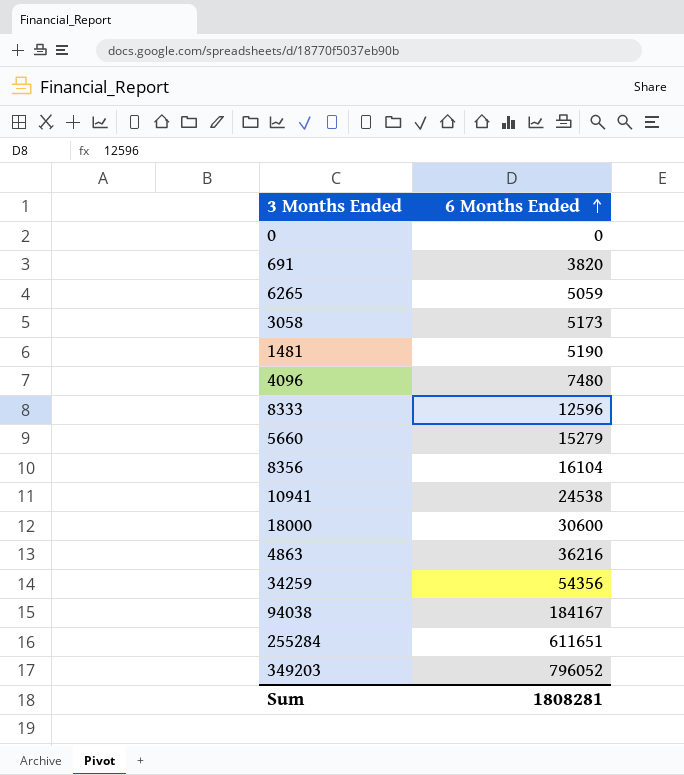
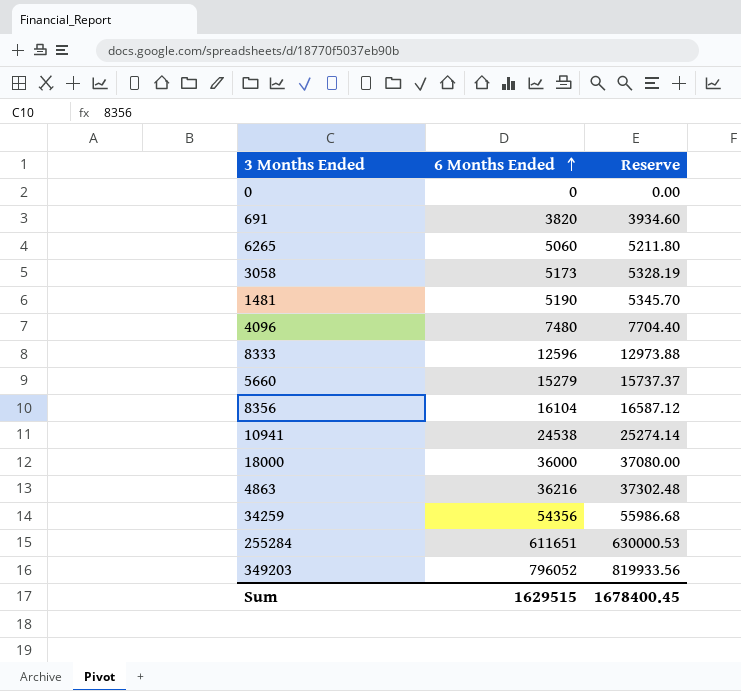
column Reserve | formula: none -> [6 Months Ended] * 1.03
row 94038: 184167 -> none
6265 | 6 Months Ended: 5059 -> 5060
18000 | 6 Months Ended: 30600 -> 36000
Sum | 6 Months Ended: 1808281 -> 1629515

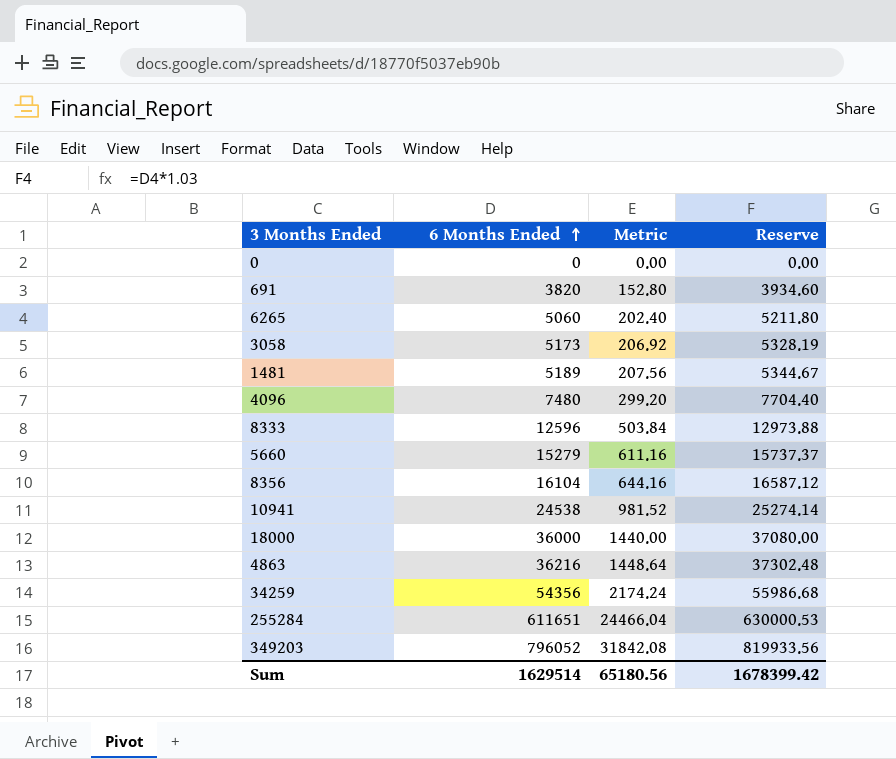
column Metric | formula: none -> [6 Months Ended] * 0.04
1481 | 6 Months Ended: 5190 -> 5189
1481 | Reserve: 5345.70 -> 5344.67
Sum | 6 Months Ended: 1629515 -> 1629514
Sum | Reserve: 1678400.45 -> 1678399.42

